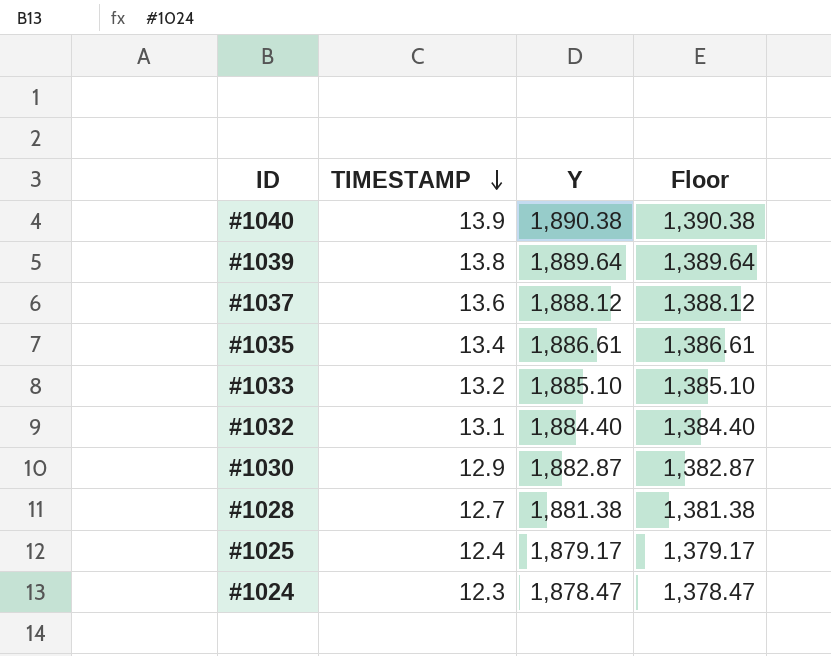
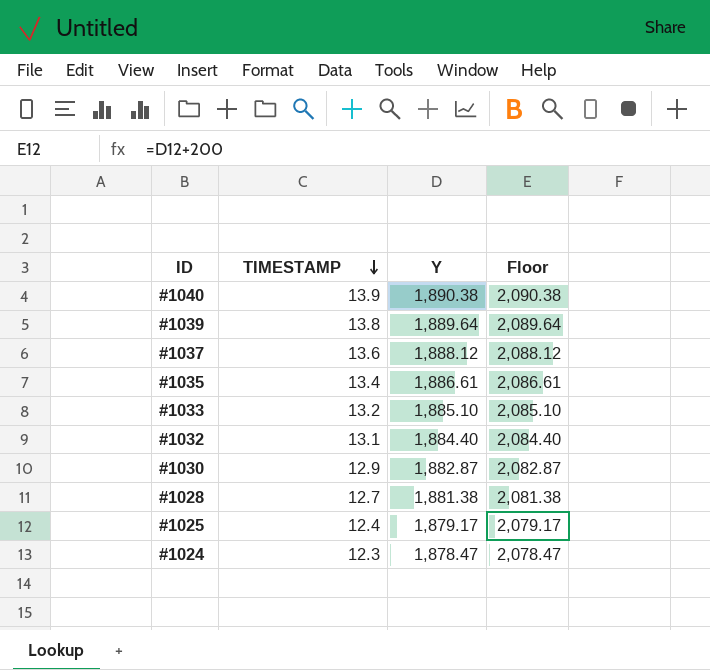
column Floor | formula: [Y] - 500 -> [Y] + 200

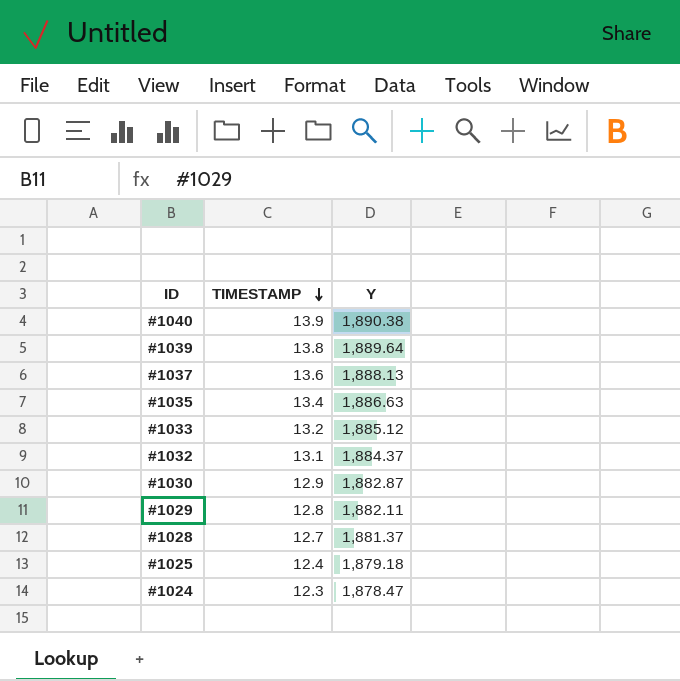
column Floor | formula: [Y] + 200 -> none
#1037 | Y: 1,888.12 -> 1,888.13
#1035 | Y: 1,886.61 -> 1,886.63
#1033 | Y: 1,885.10 -> 1,885.12
#1032 | Y: 1,884.40 -> 1,884.37
row #1029: none -> 12.8 | 1,882.11
#1028 | Y: 1,881.38 -> 1,881.37
#1025 | Y: 1,879.17 -> 1,879.18

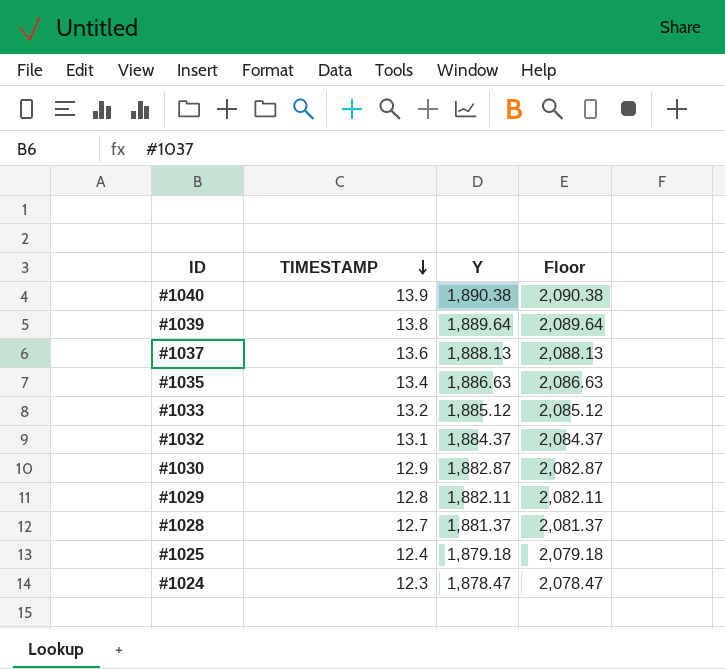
column Floor | formula: none -> [Y] + 200

